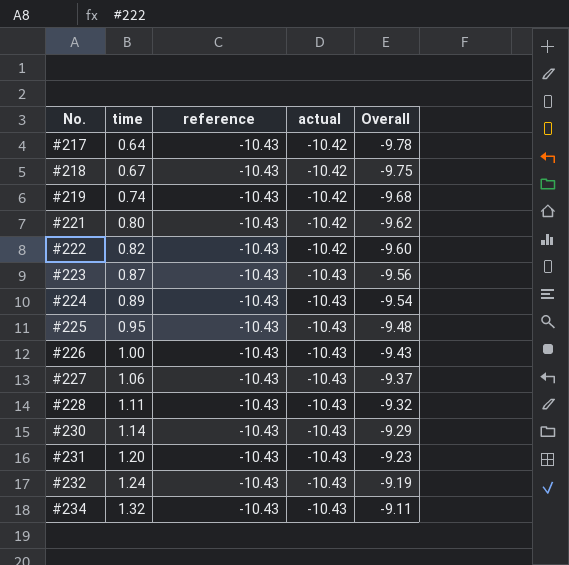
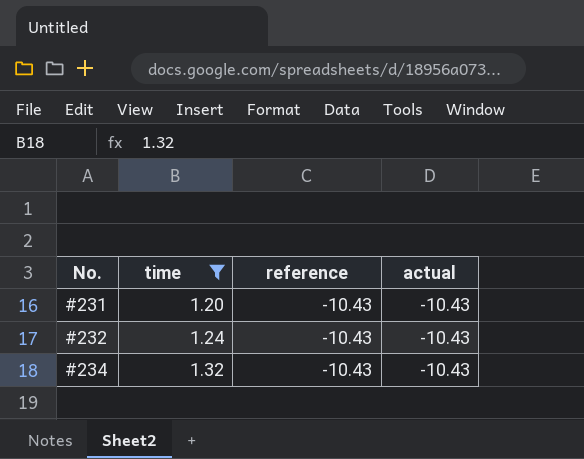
filter: none -> time >= 1.20
column Overall | formula: [time] + [actual] -> none

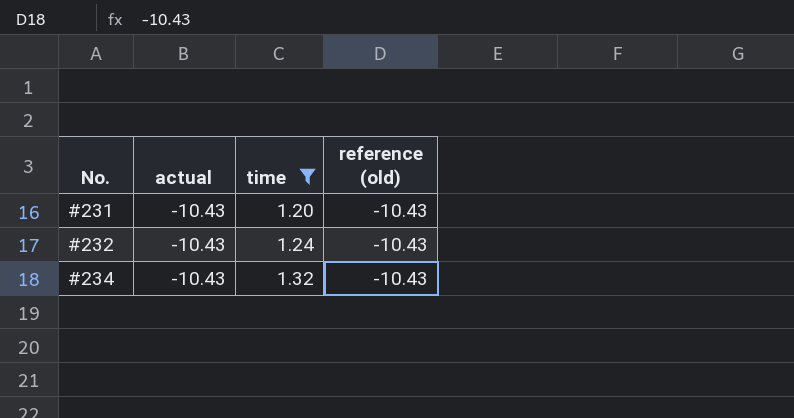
column actual | position: 4 -> 2
column name: reference -> reference (old)

